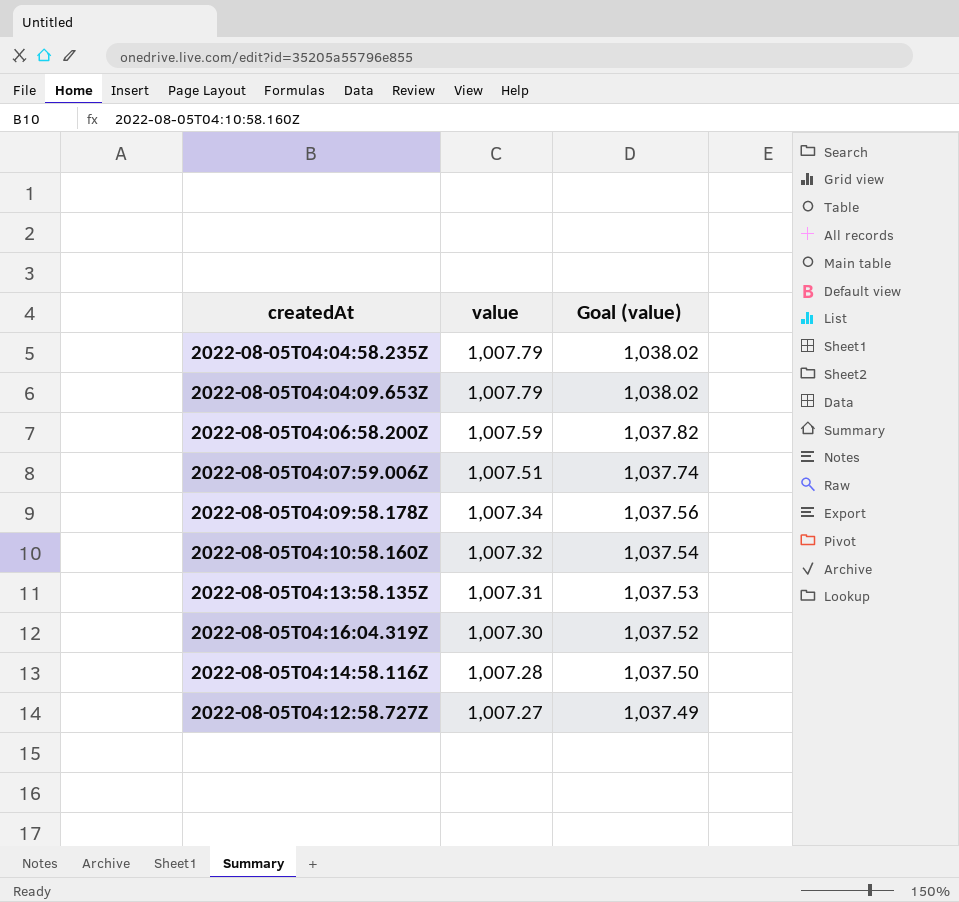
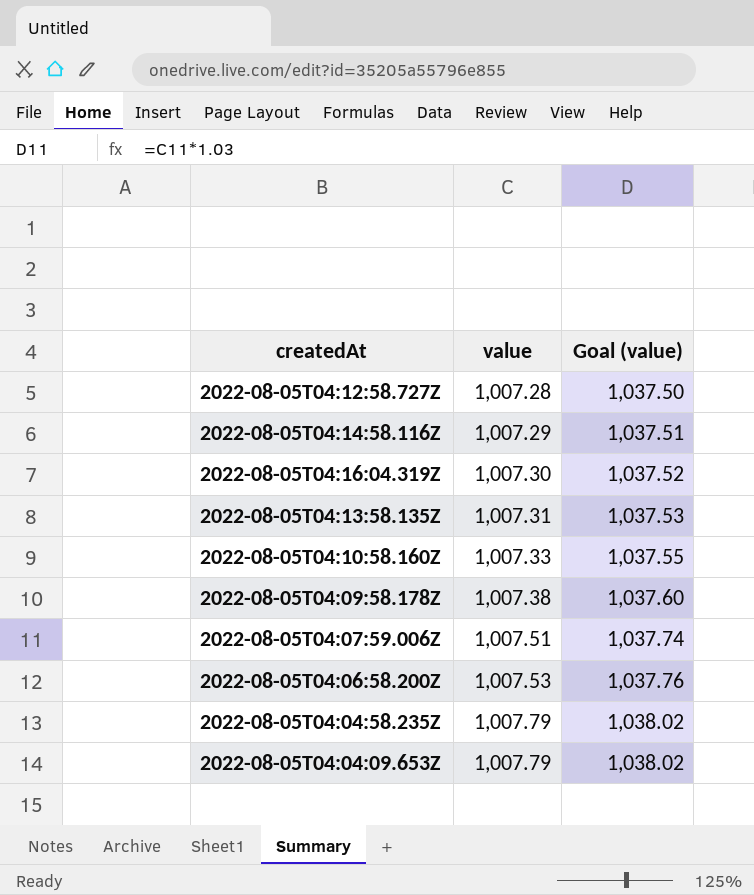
row order: value descending -> value ascending
2022-08-05T04:12:58.727Z | value: 1,007.27 -> 1,007.28
2022-08-05T04:12:58.727Z | Goal (value): 1,037.49 -> 1,037.50
2022-08-05T04:14:58.116Z | value: 1,007.28 -> 1,007.29
2022-08-05T04:14:58.116Z | Goal (value): 1,037.50 -> 1,037.51
2022-08-05T04:10:58.160Z | value: 1,007.32 -> 1,007.33
2022-08-05T04:10:58.160Z | Goal (value): 1,037.54 -> 1,037.55
2022-08-05T04:09:58.178Z | value: 1,007.34 -> 1,007.38
2022-08-05T04:09:58.178Z | Goal (value): 1,037.56 -> 1,037.60
2022-08-05T04:06:58.200Z | value: 1,007.59 -> 1,007.53
2022-08-05T04:06:58.200Z | Goal (value): 1,037.82 -> 1,037.76

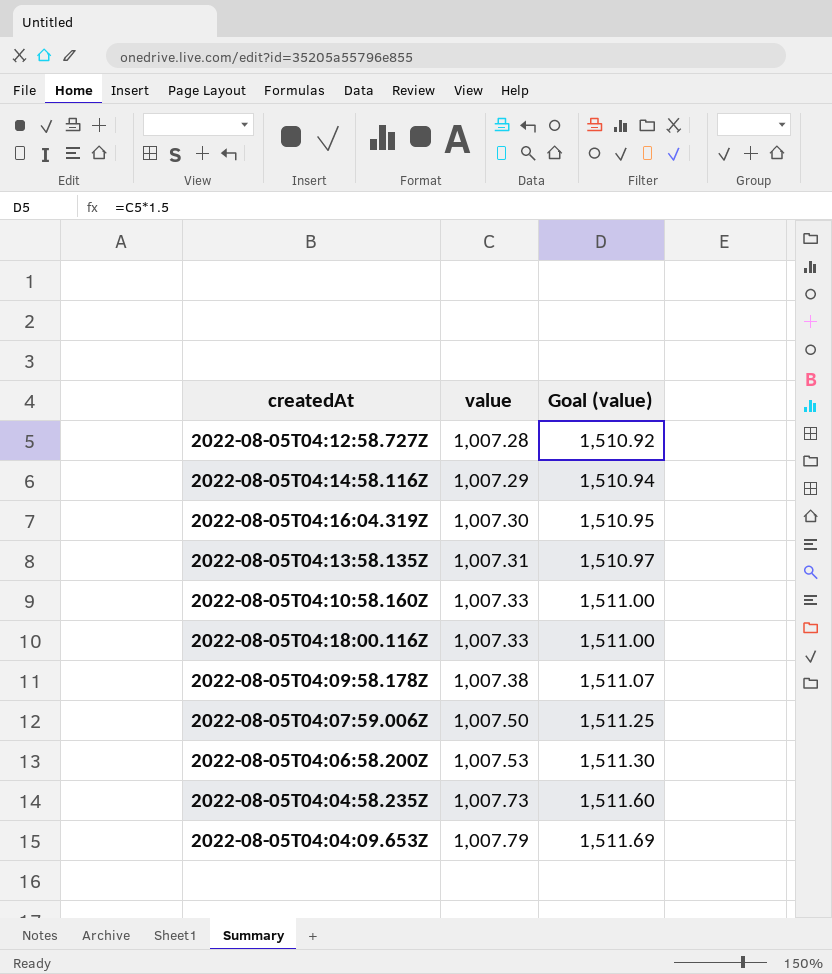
column Goal (value) | formula: [value] * 1.03 -> [value] * 1.5
row 2022-08-05T04:18:00.116Z: none -> 1,007.33 | 1,511.00
2022-08-05T04:07:59.006Z | value: 1,007.51 -> 1,007.50
2022-08-05T04:04:58.235Z | value: 1,007.79 -> 1,007.73

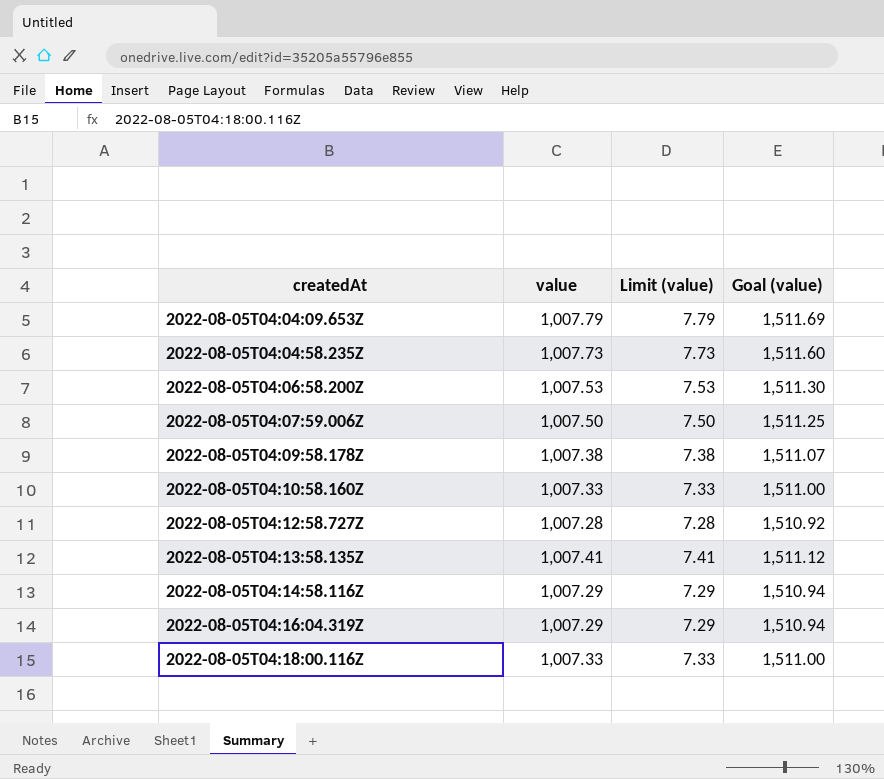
row order: value ascending -> createdAt ascending
column Limit (value) | formula: none -> [value] - 1000
2022-08-05T04:13:58.135Z | value: 1,007.31 -> 1,007.41
2022-08-05T04:13:58.135Z | Goal (value): 1,510.97 -> 1,511.12
2022-08-05T04:16:04.319Z | value: 1,007.30 -> 1,007.29
2022-08-05T04:16:04.319Z | Goal (value): 1,510.95 -> 1,510.94

